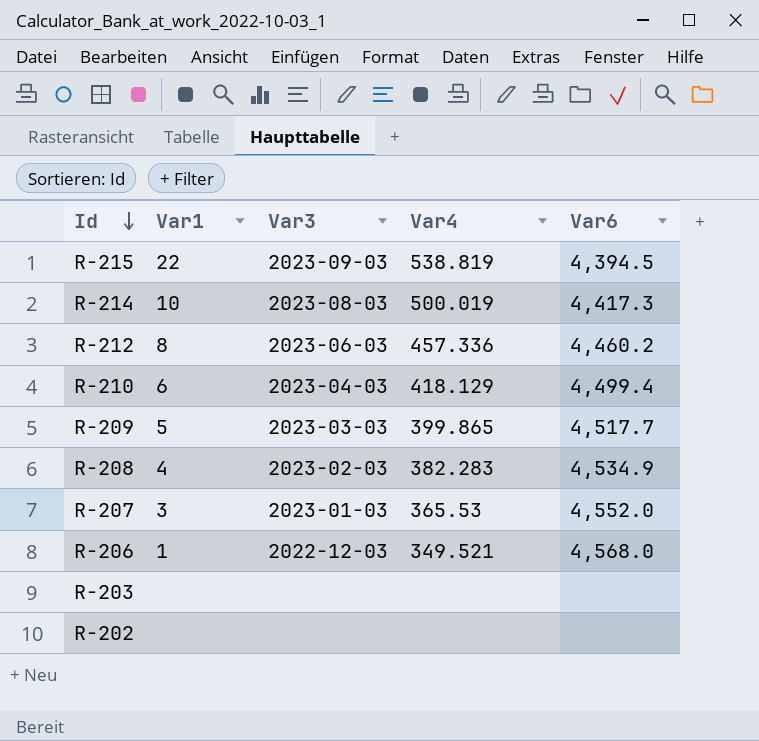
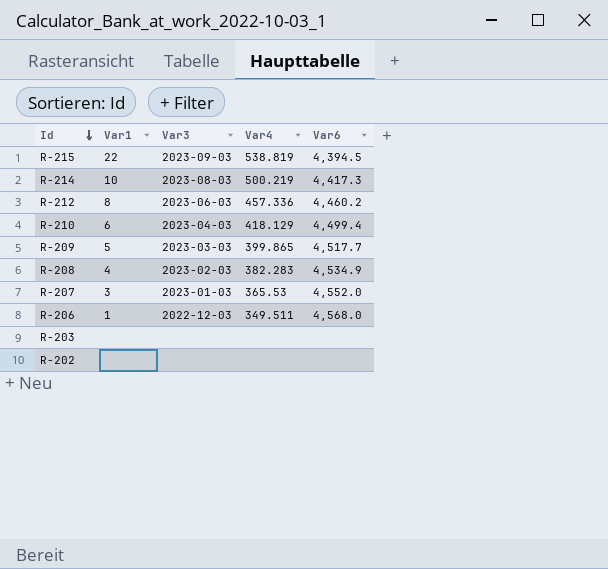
R-214 | Var4: 500.019 -> 500.219
R-206 | Var4: 349.521 -> 349.511

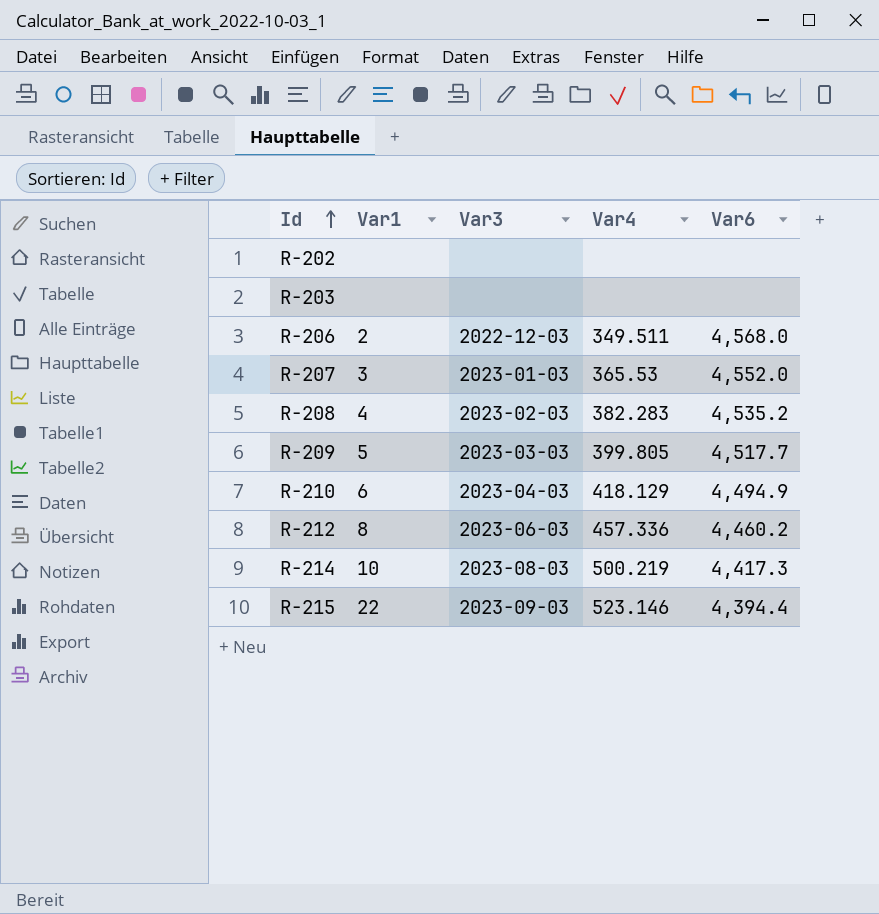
row order: Id descending -> Id ascending
R-206 | Var1: 1 -> 2
R-208 | Var6: 4,534.9 -> 4,535.2
R-209 | Var4: 399.865 -> 399.805
R-210 | Var6: 4,499.4 -> 4,494.9
R-215 | Var4: 538.819 -> 523.146
R-215 | Var6: 4,394.5 -> 4,394.4

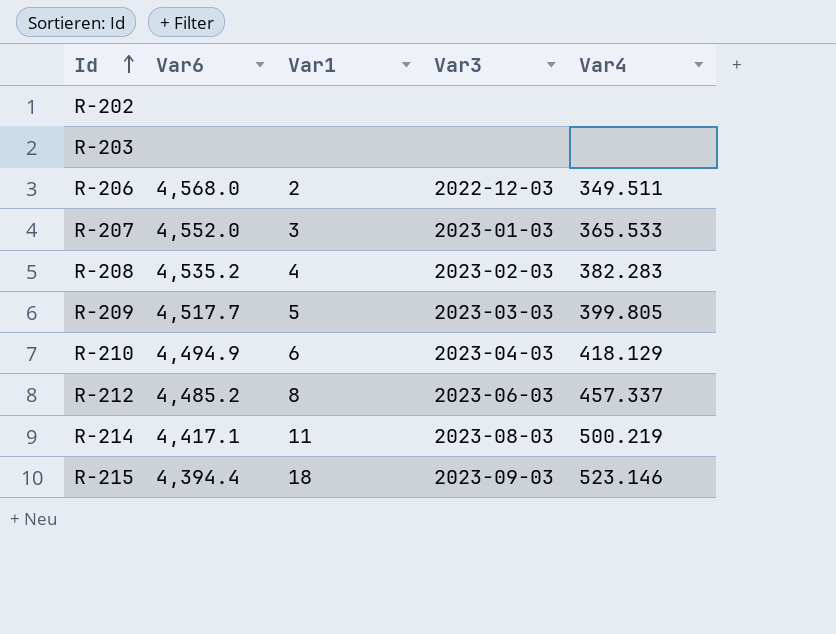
column Var6 | position: 5 -> 2
R-207 | Var4: 365.53 -> 365.533
R-212 | Var6: 4,460.2 -> 4,485.2
R-212 | Var4: 457.336 -> 457.337
R-214 | Var6: 4,417.3 -> 4,417.1
R-214 | Var1: 10 -> 11
R-215 | Var1: 22 -> 18

